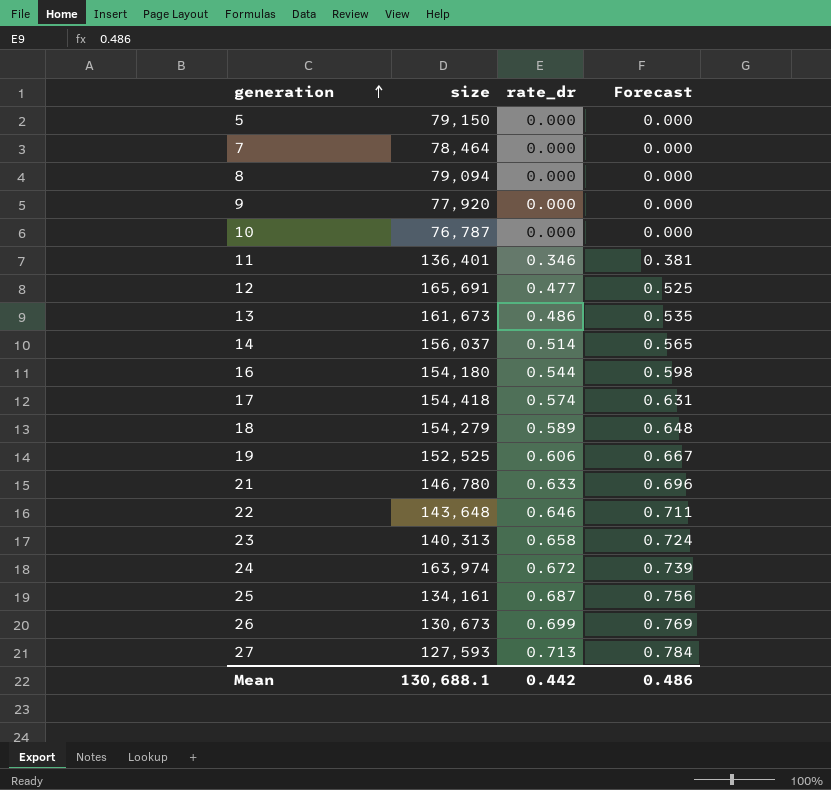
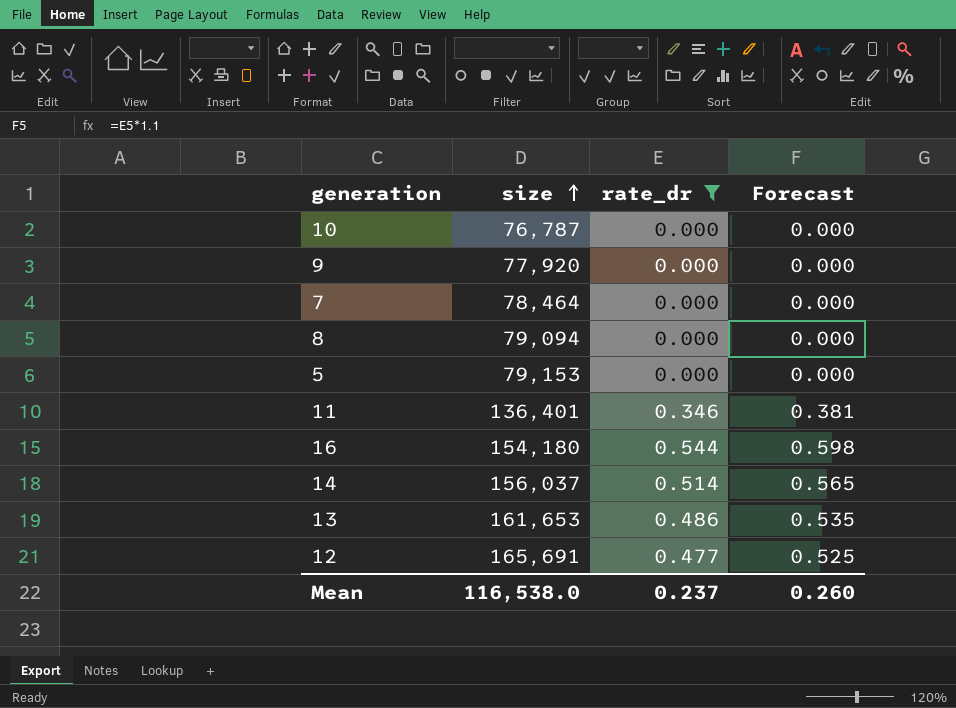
filter: none -> rate_dr <= 0.544
row order: generation ascending -> size ascending
5 | size: 79,150 -> 79,153
13 | size: 161,673 -> 161,653
Mean | size: 130,688.1 -> 116,538.0
Mean | rate_dr: 0.442 -> 0.237
Mean | Forecast: 0.486 -> 0.260

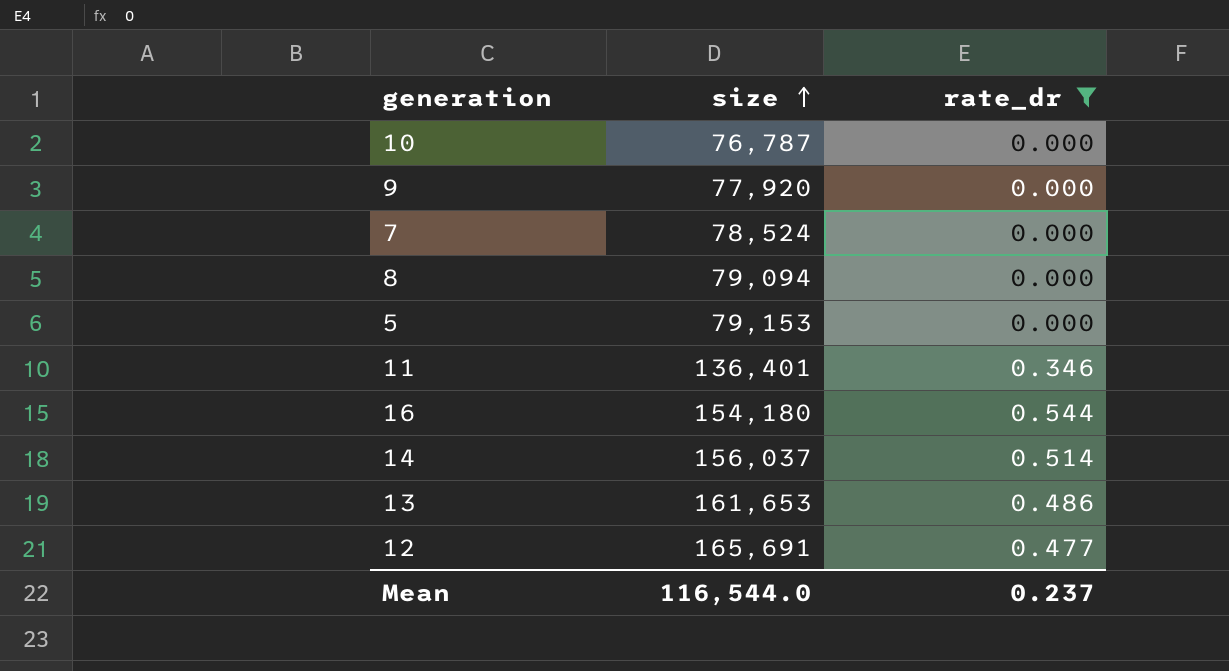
column Forecast | formula: [rate_dr] * 1.1 -> none
7 | size: 78,464 -> 78,524
Mean | size: 116,538.0 -> 116,544.0

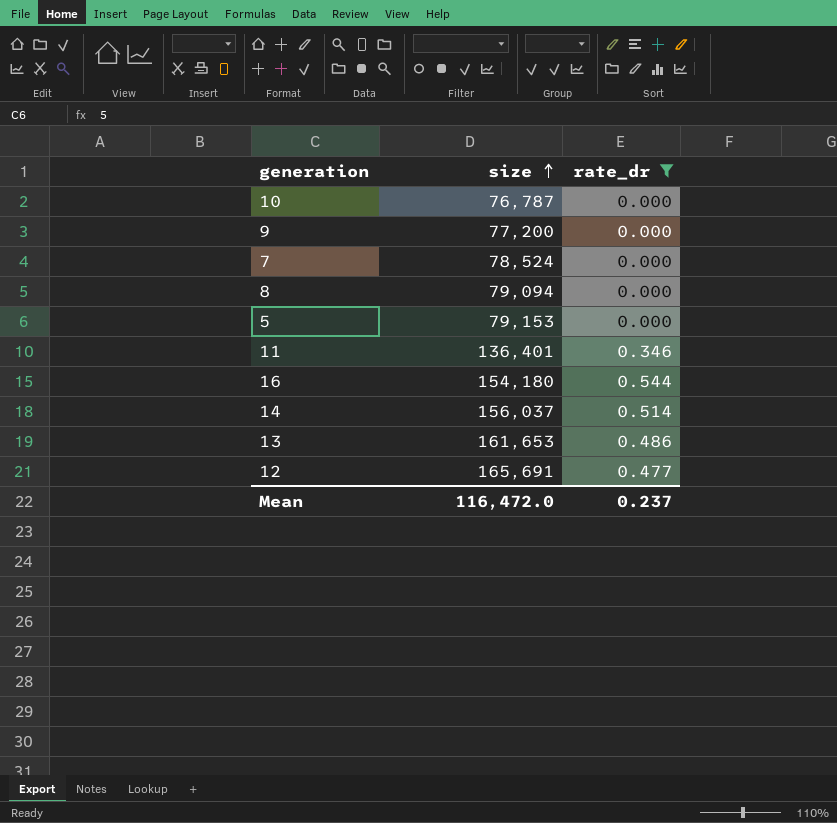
9 | size: 77,920 -> 77,200
Mean | size: 116,544.0 -> 116,472.0

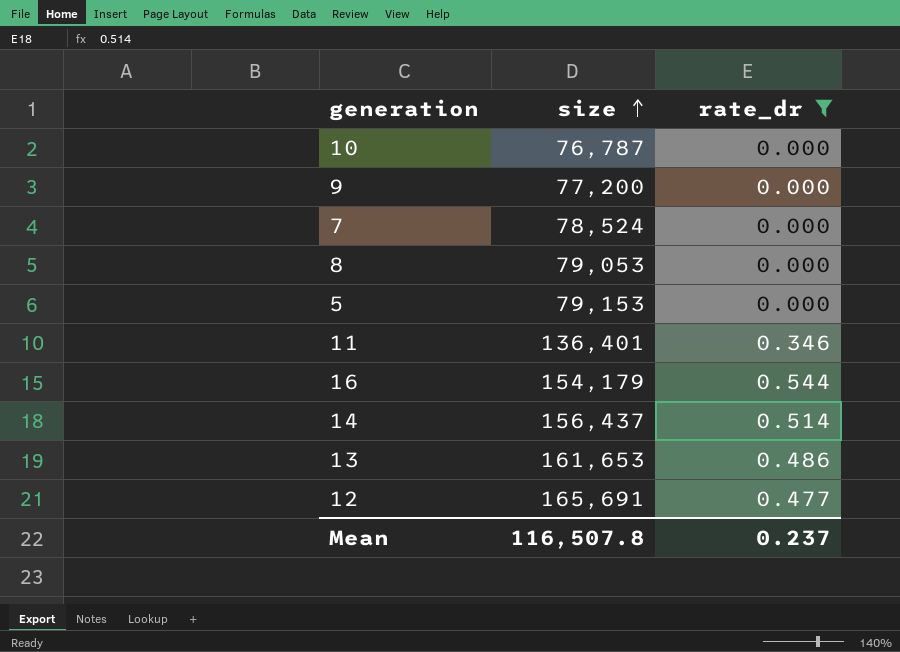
8 | size: 79,094 -> 79,053
16 | size: 154,180 -> 154,179
14 | size: 156,037 -> 156,437
Mean | size: 116,472.0 -> 116,507.8

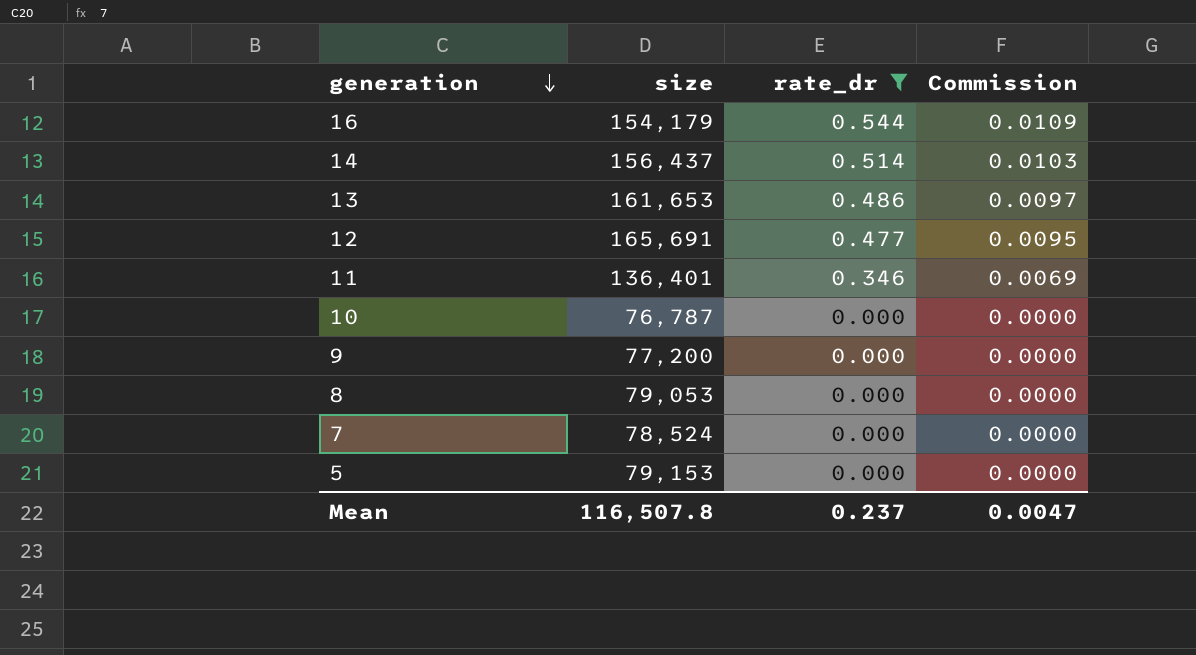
row order: size ascending -> generation descending
column Commission | formula: none -> [rate_dr] * 0.02

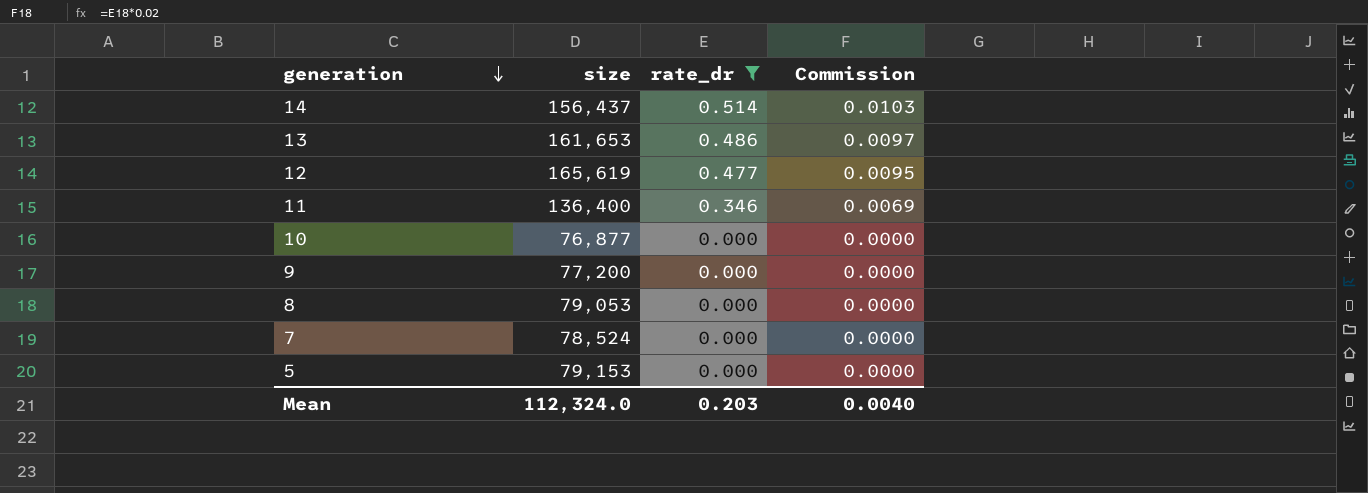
row 16: 154,179 | 0.544 | 0.0109 -> none
12 | size: 165,691 -> 165,619
11 | size: 136,401 -> 136,400
10 | size: 76,787 -> 76,877
Mean | size: 116,507.8 -> 112,324.0
Mean | rate_dr: 0.237 -> 0.203
Mean | Commission: 0.0047 -> 0.0040

